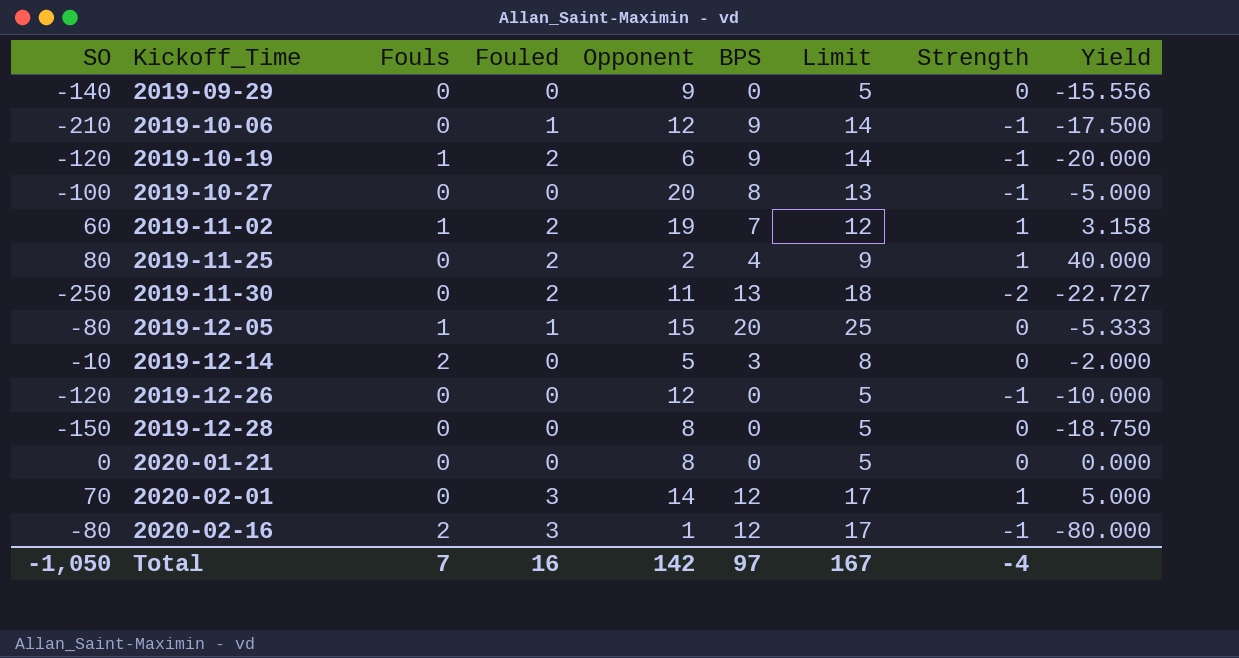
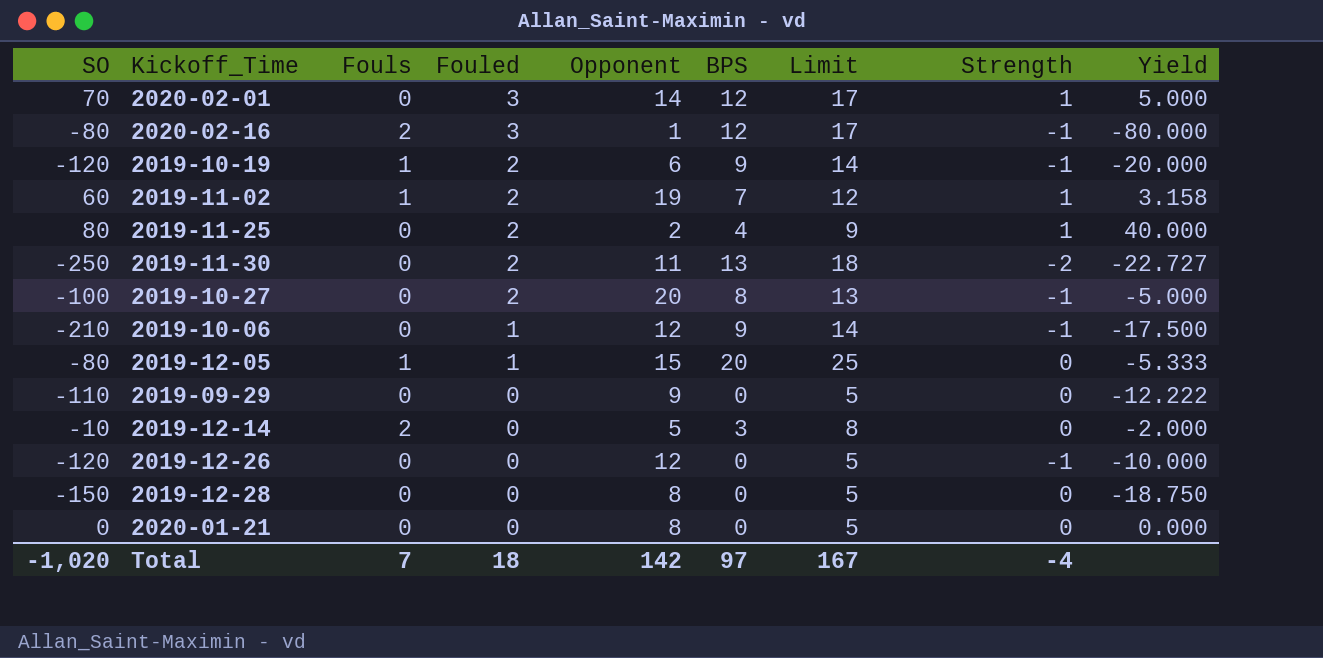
row order: Kickoff_Time ascending -> Fouled descending
2019-10-27 | Fouled: 0 -> 2
2019-09-29 | SO: -140 -> -110
2019-09-29 | Yield: -15.556 -> -12.222
Total | SO: -1,050 -> -1,020
Total | Fouled: 16 -> 18

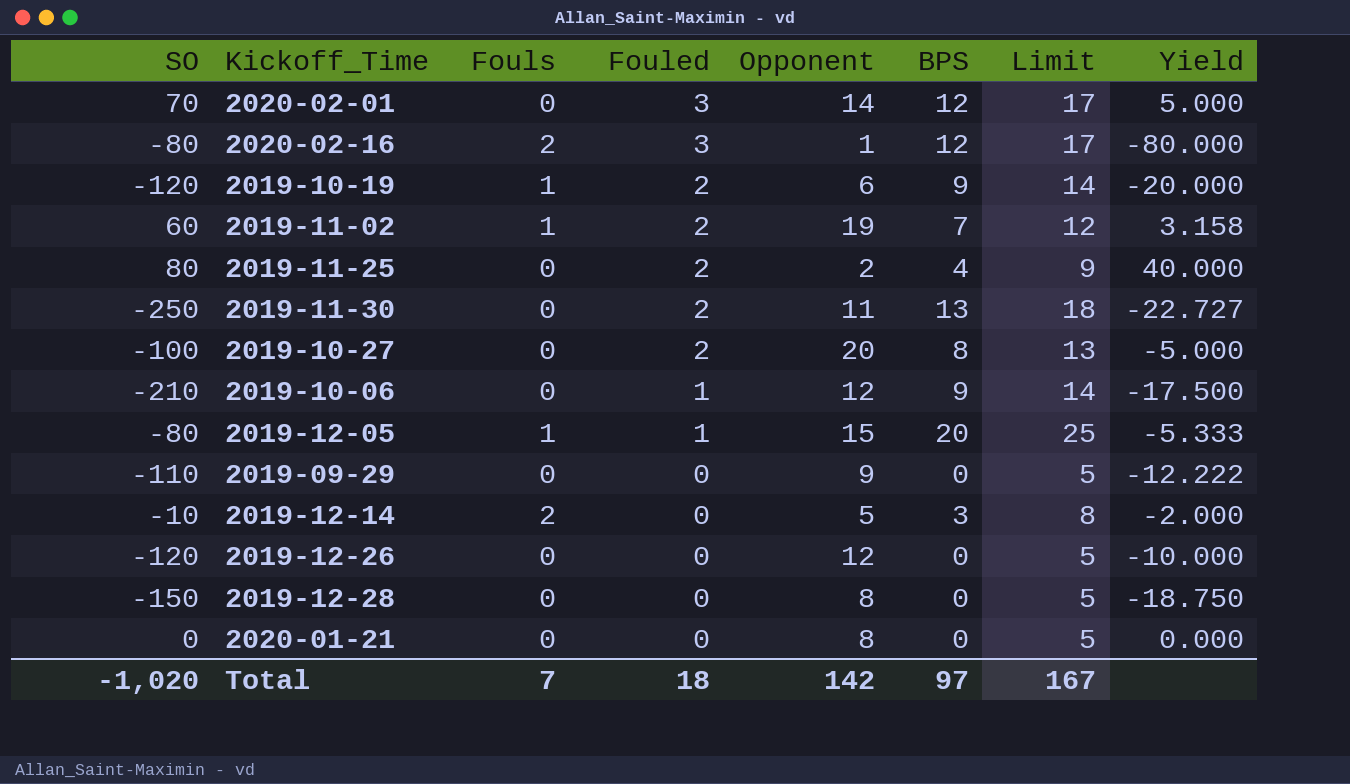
column Strength | position: 8 -> none

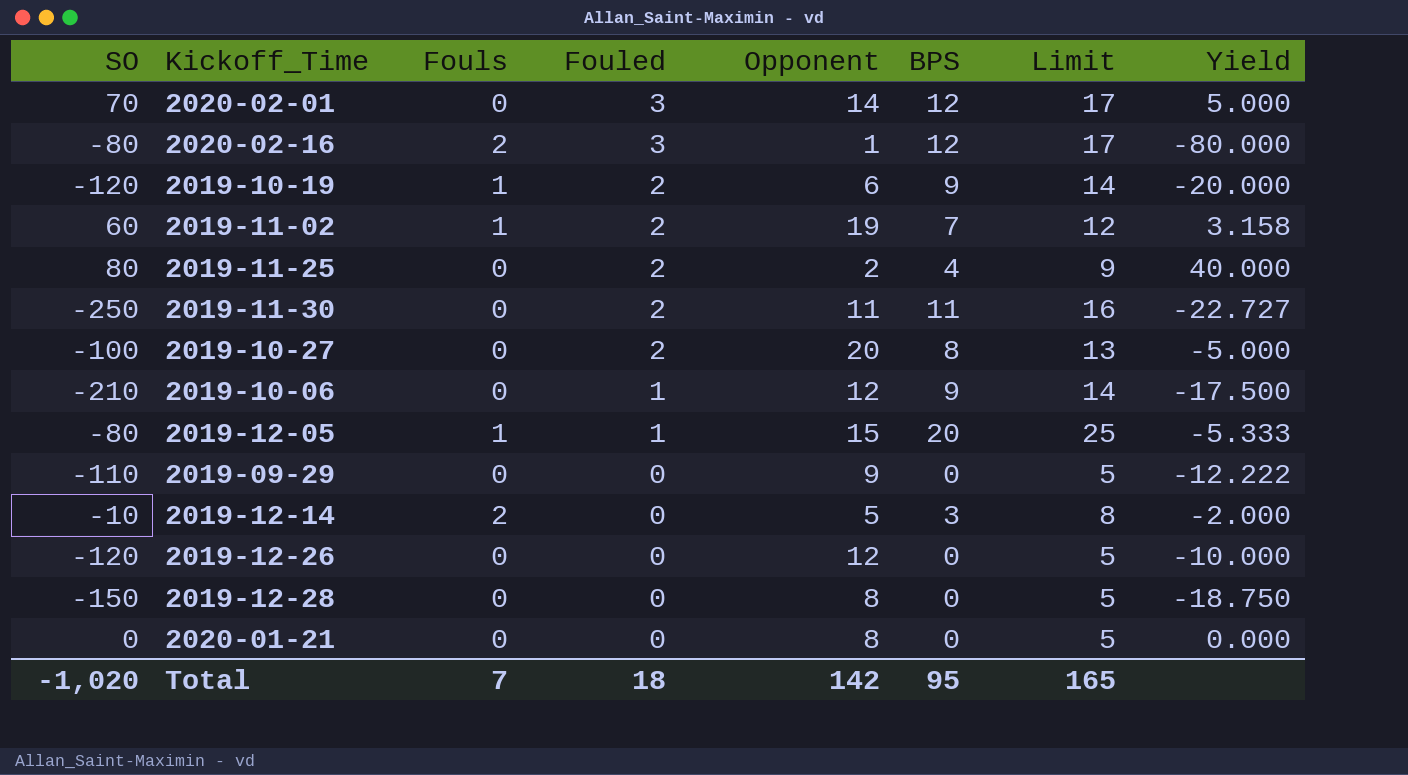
2019-11-30 | BPS: 13 -> 11
2019-11-30 | Limit: 18 -> 16
Total | BPS: 97 -> 95
Total | Limit: 167 -> 165

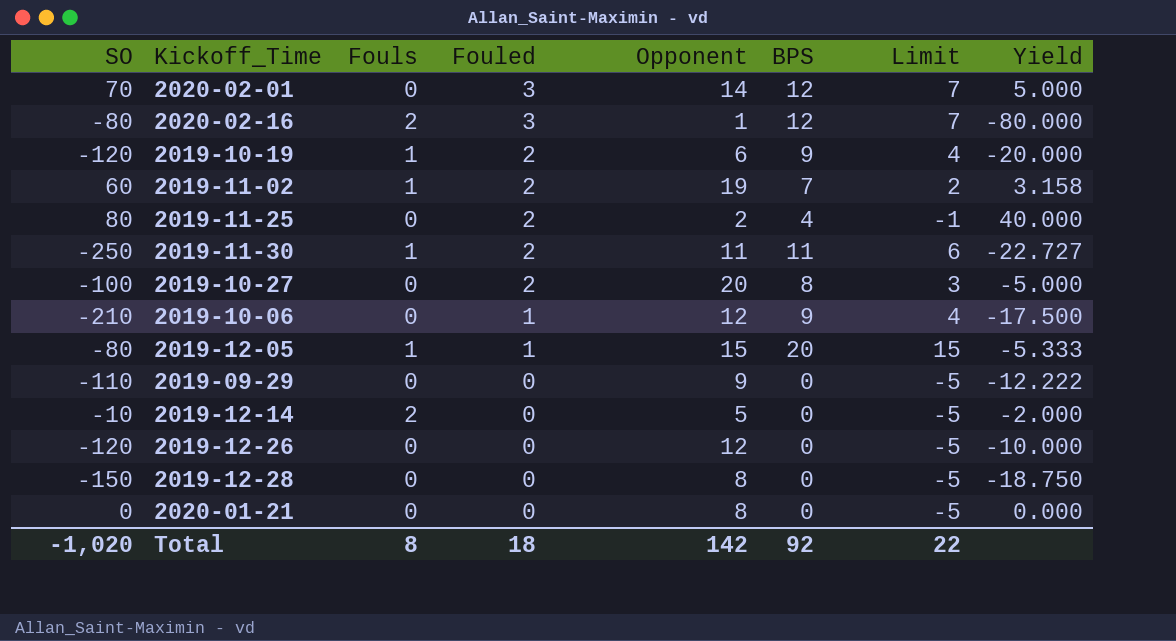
column Limit | formula: [BPS] + 5 -> [BPS] - 5
2019-11-30 | Fouls: 0 -> 1
2019-12-14 | BPS: 3 -> 0
Total | Fouls: 7 -> 8
Total | BPS: 95 -> 92
Total | Limit: 165 -> 22

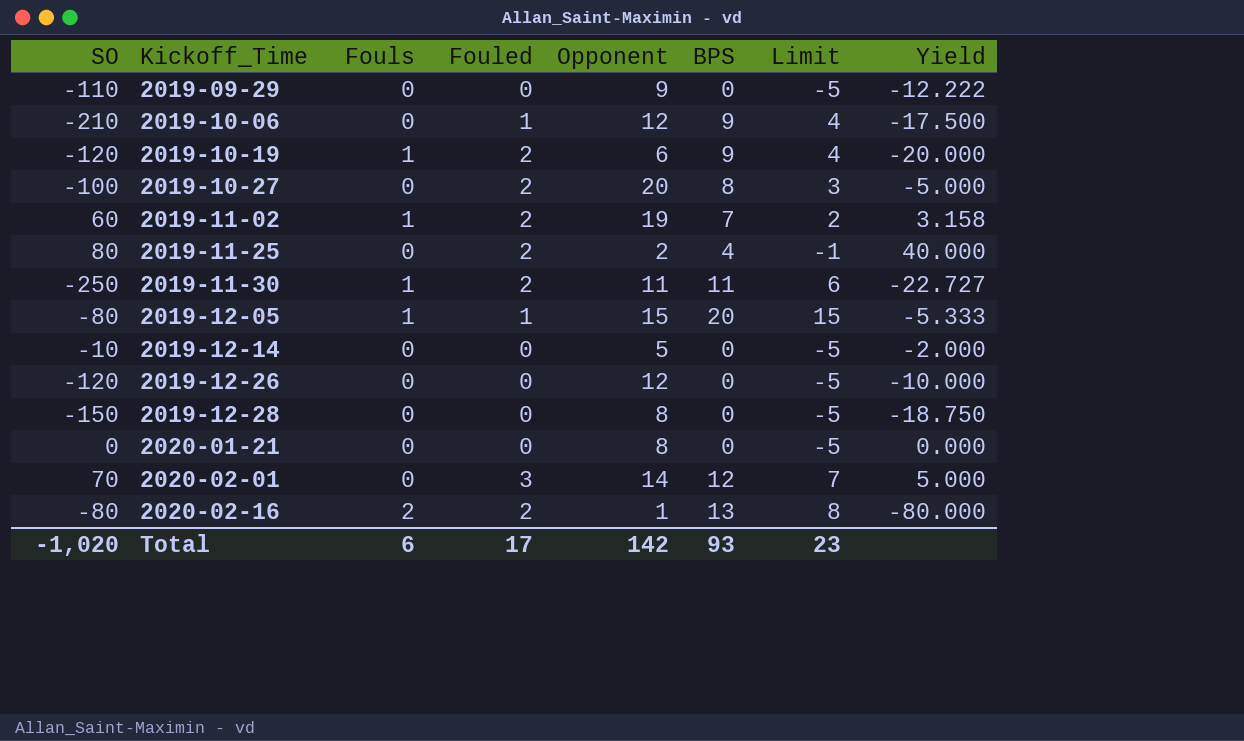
row order: Fouled descending -> Kickoff_Time ascending
2019-12-14 | Fouls: 2 -> 0
2020-02-16 | Fouled: 3 -> 2
2020-02-16 | BPS: 12 -> 13
2020-02-16 | Limit: 7 -> 8
Total | Fouls: 8 -> 6
Total | Fouled: 18 -> 17
Total | BPS: 92 -> 93
Total | Limit: 22 -> 23

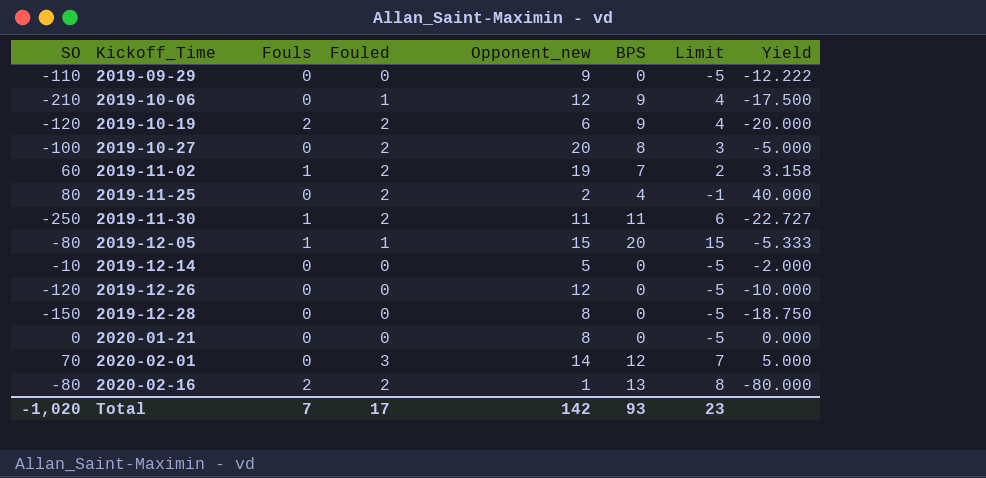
column name: Opponent -> Opponent_new
2019-10-19 | Fouls: 1 -> 2
Total | Fouls: 6 -> 7

